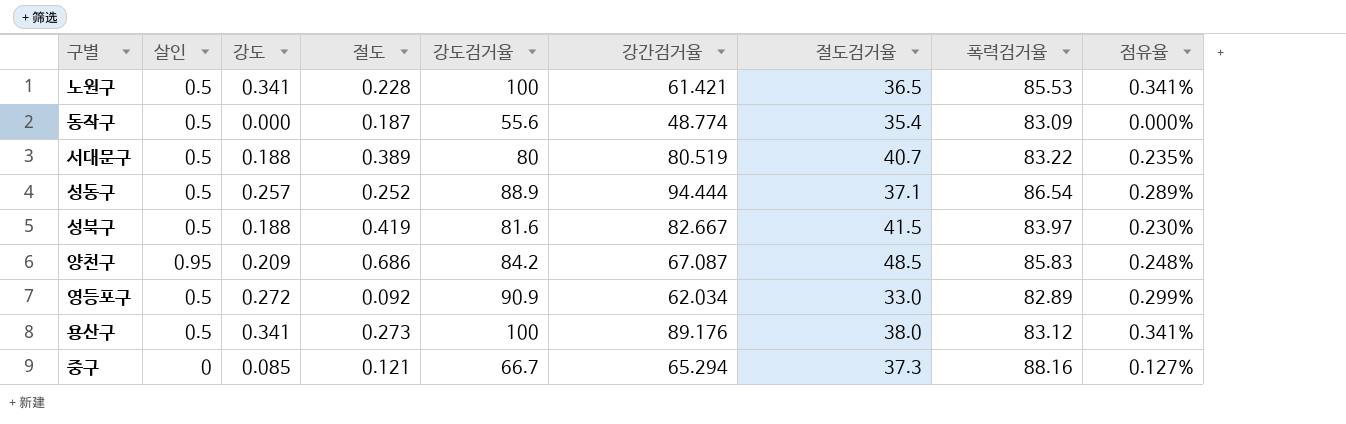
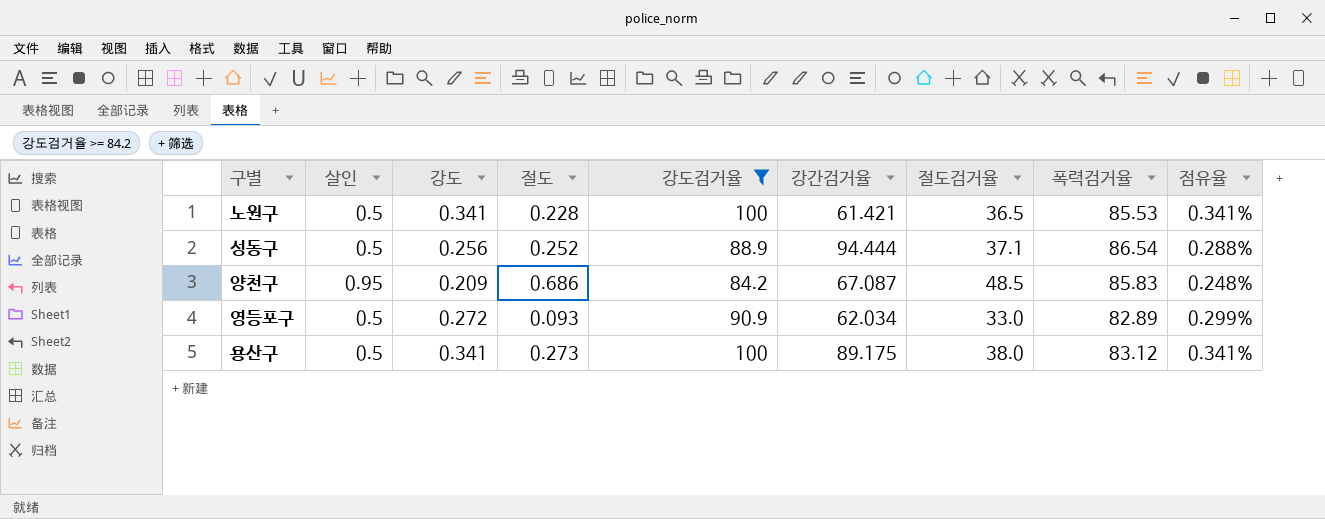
filter: none -> 강도검거율 >= 84.2
성동구 | 강도: 0.257 -> 0.256
성동구 | 점유율: 0.289% -> 0.288%
영등포구 | 절도: 0.092 -> 0.093
용산구 | 강간검거율: 89.176 -> 89.175

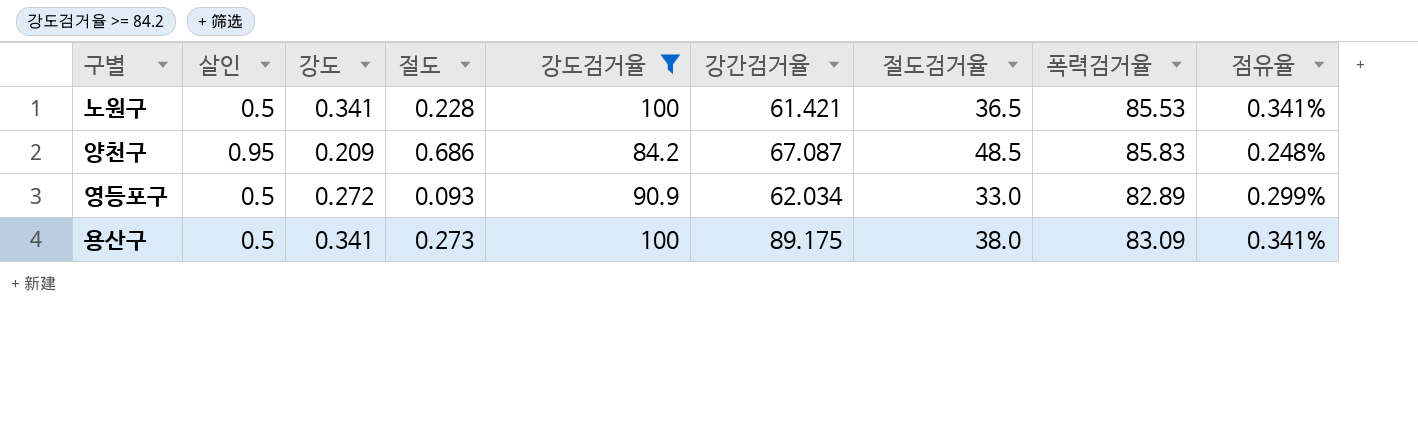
row 성동구: 0.5 | 0.256 | 0.252 | 88.9 | 94.444 | 37.1 | 86.54 | 0.288% -> none
용산구 | 폭력검거율: 83.12 -> 83.09

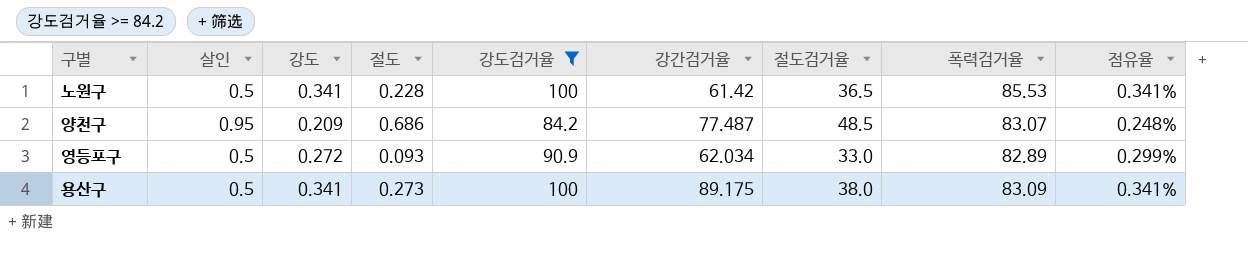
노원구 | 강간검거율: 61.421 -> 61.42
양천구 | 강간검거율: 67.087 -> 77.487
양천구 | 폭력검거율: 85.83 -> 83.07

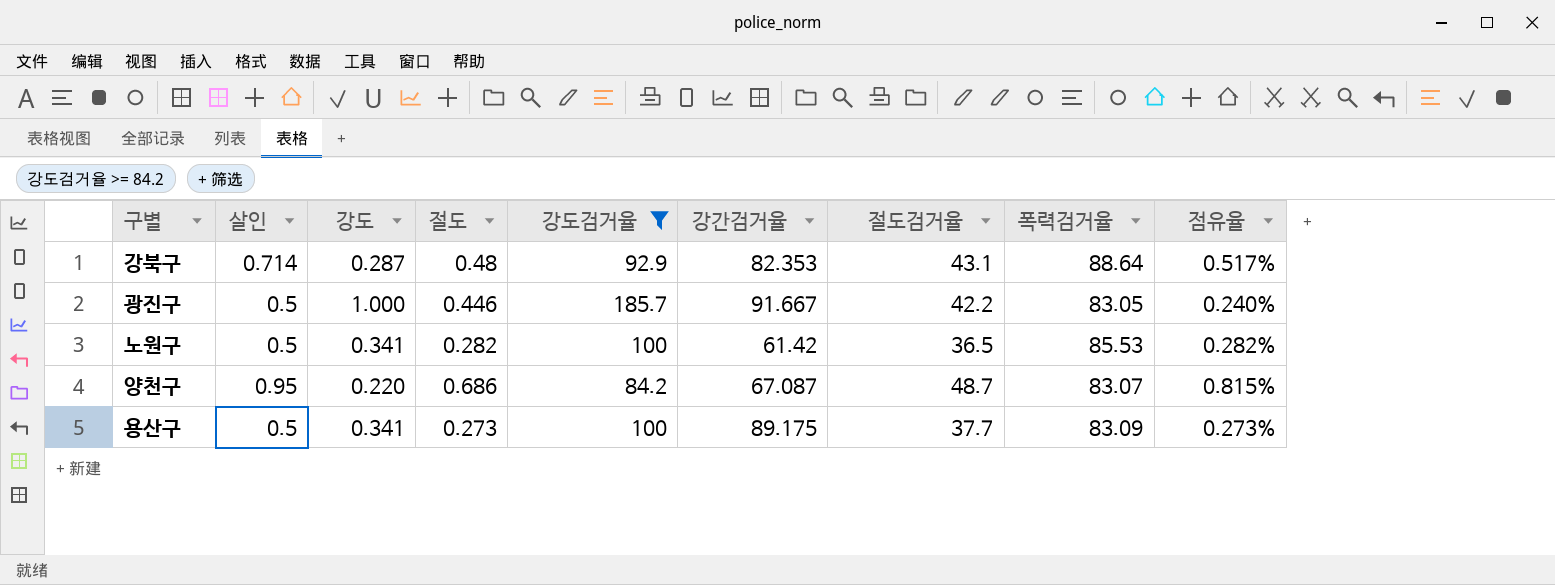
column 점유율 | formula: [강도] / [강도검거율] -> [절도] / [강도검거율]
row 영등포구: 0.5 | 0.272 | 0.093 | 90.9 | 62.034 | 33.0 | 82.89 | 0.299% -> none
row 강북구: none -> 0.714 | 0.287 | 0.48 | 92.9 | 82.353 | 43.1 | 88.64 | 0.517%
row 광진구: none -> 0.5 | 1.000 | 0.446 | 185.7 | 91.667 | 42.2 | 83.05 | 0.240%
노원구 | 절도: 0.228 -> 0.282
양천구 | 강도: 0.209 -> 0.220
양천구 | 강간검거율: 77.487 -> 67.087
양천구 | 절도검거율: 48.5 -> 48.7
용산구 | 절도검거율: 38.0 -> 37.7

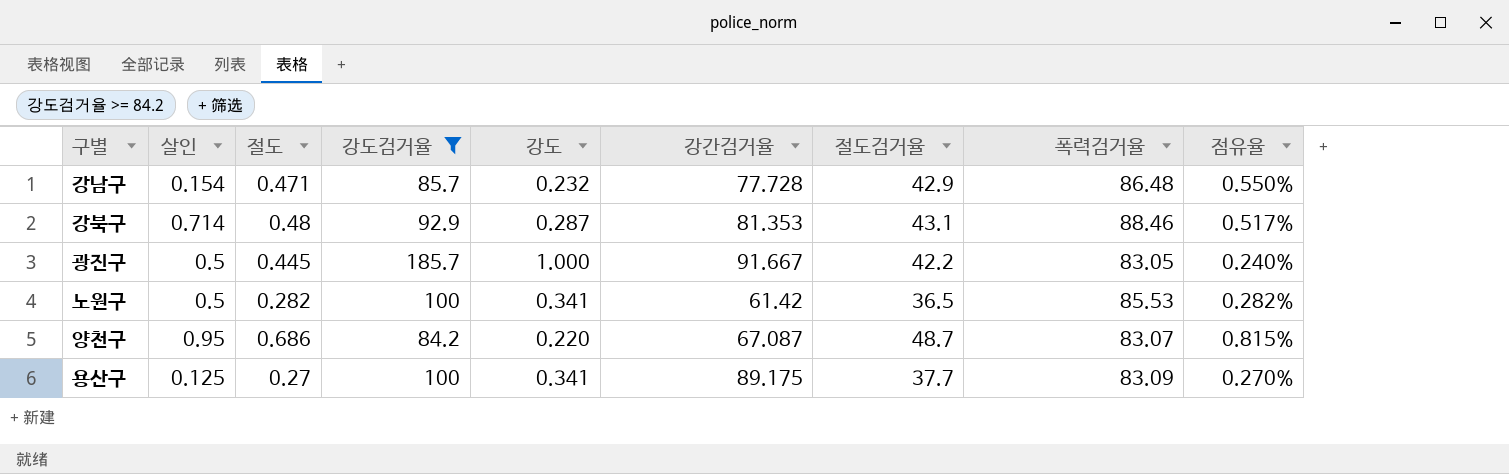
column 강도 | position: 3 -> 5
row 강남구: none -> 0.154 | 0.471 | 85.7 | 0.232 | 77.728 | 42.9 | 86.48 | 0.550%
강북구 | 강간검거율: 82.353 -> 81.353
강북구 | 폭력검거율: 88.64 -> 88.46
광진구 | 절도: 0.446 -> 0.445
용산구 | 살인: 0.5 -> 0.125
용산구 | 절도: 0.273 -> 0.27
용산구 | 점유율: 0.273% -> 0.270%

